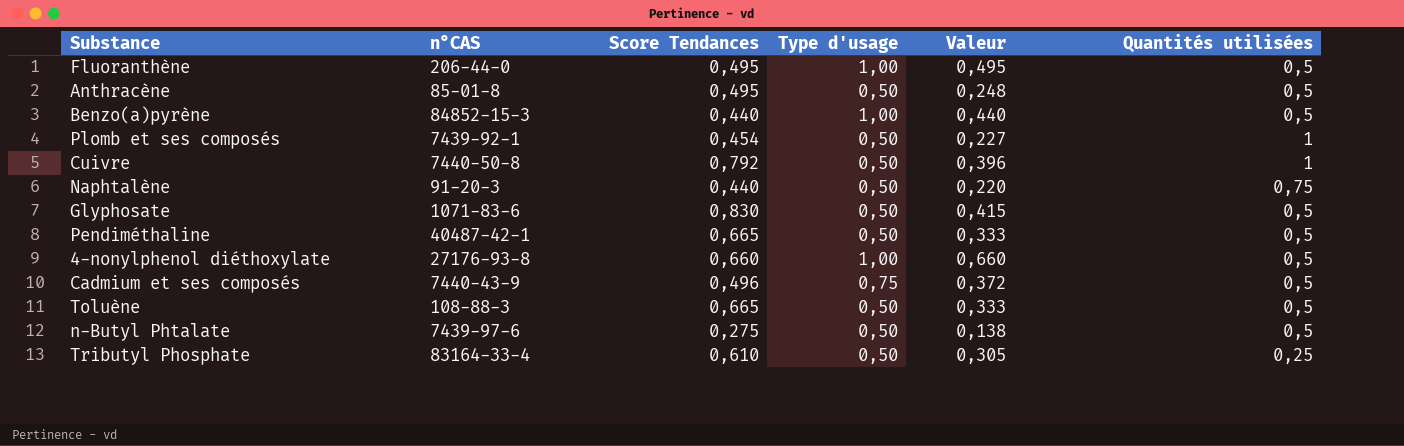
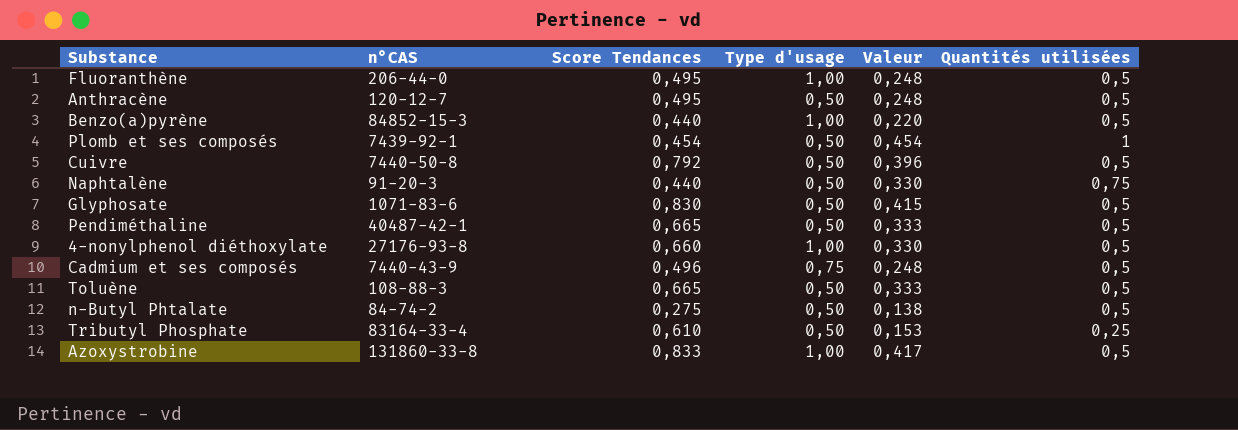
column Valeur | formula: [Score Tendances] * [Type d'usage] -> [Score Tendances] * [Quantités utilisées]
Anthracène | n°CAS: 85-01-8 -> 120-12-7
Cuivre | Quantités utilisées: 1 -> 0,5
n-Butyl Phtalate | n°CAS: 7439-97-6 -> 84-74-2
row Azoxystrobine: none -> 131860-33-8 | 0,833 | 1,00 | 0,417 | 0,5

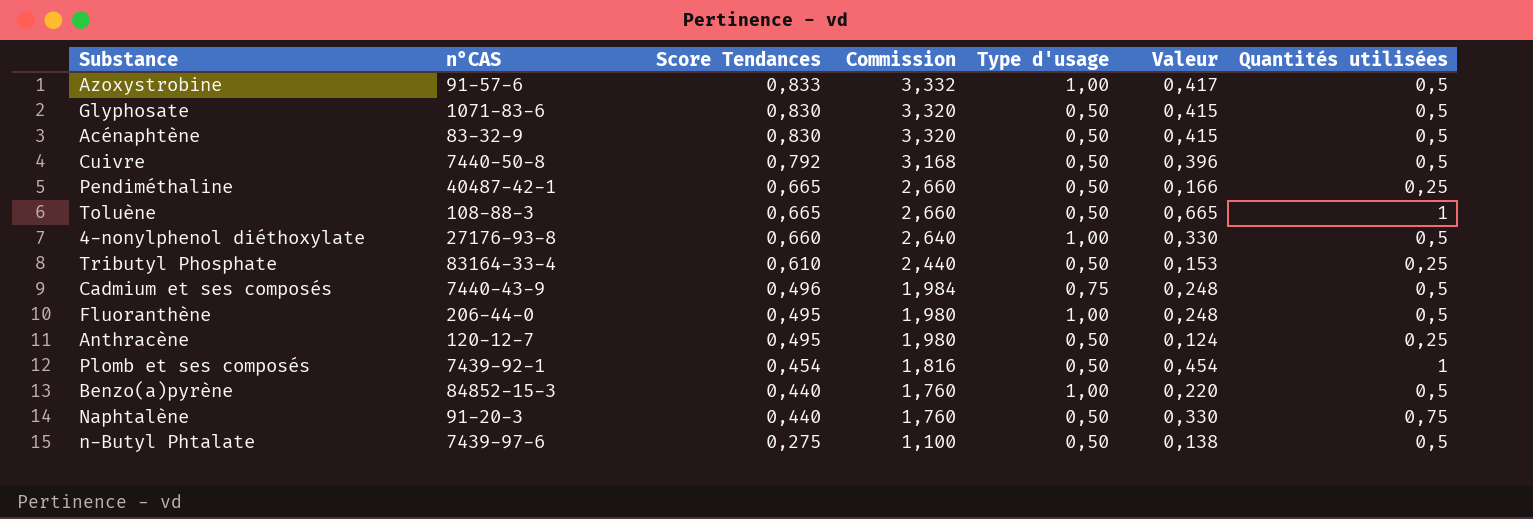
row order: none -> Score Tendances descending
column Commission | formula: none -> [Score Tendances] * 4
Azoxystrobine | n°CAS: 131860-33-8 -> 91-57-6
row Acénaphtène: none -> 83-32-9 | 0,830 | 3,320 | 0,50 | 0,415 | 0,5
Pendiméthaline | Valeur: 0,333 -> 0,166
Pendiméthaline | Quantités utilisées: 0,5 -> 0,25
Toluène | Valeur: 0,333 -> 0,665
Toluène | Quantités utilisées: 0,5 -> 1
Anthracène | Valeur: 0,248 -> 0,124
Anthracène | Quantités utilisées: 0,5 -> 0,25
n-Butyl Phtalate | n°CAS: 84-74-2 -> 7439-97-6

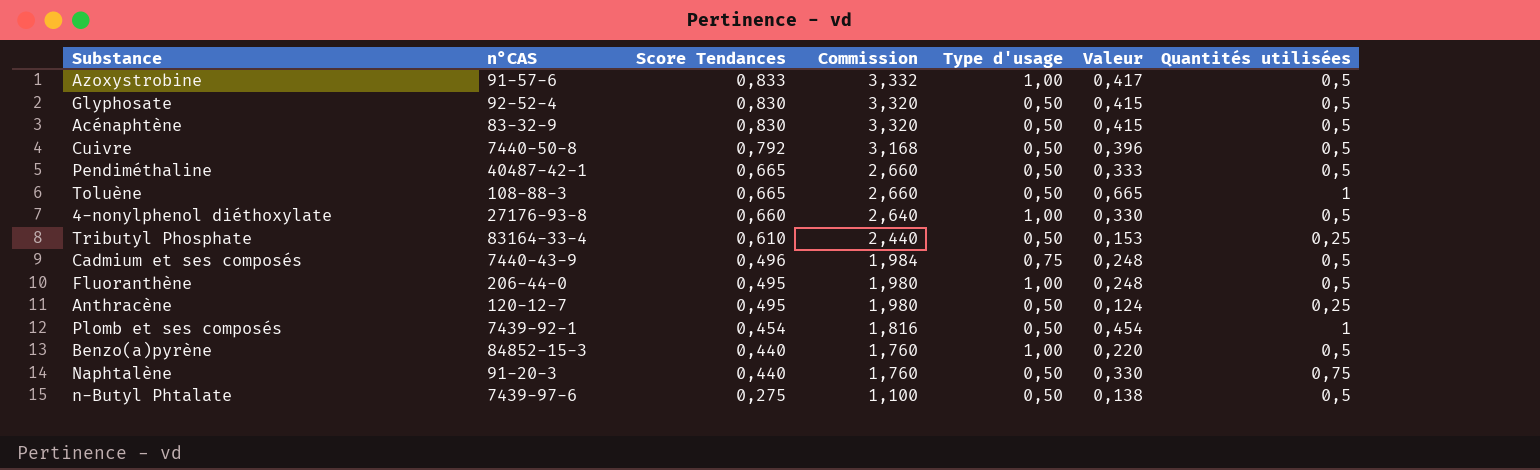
Glyphosate | n°CAS: 1071-83-6 -> 92-52-4
Pendiméthaline | Valeur: 0,166 -> 0,333
Pendiméthaline | Quantités utilisées: 0,25 -> 0,5

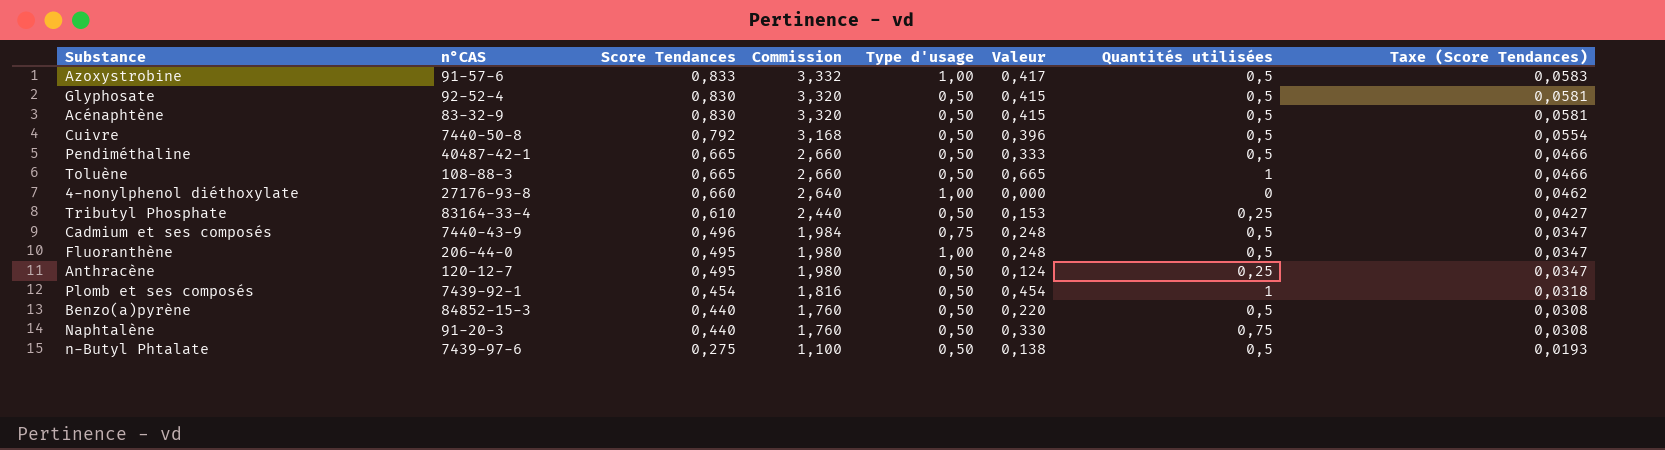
column Taxe (Score Tendances) | formula: none -> [Score Tendances] * 0,07
4-nonylphenol diéthoxylate | Valeur: 0,330 -> 0,000
4-nonylphenol diéthoxylate | Quantités utilisées: 0,5 -> 0
Benzo(a)pyrène | Type d'usage: 1,00 -> 0,50

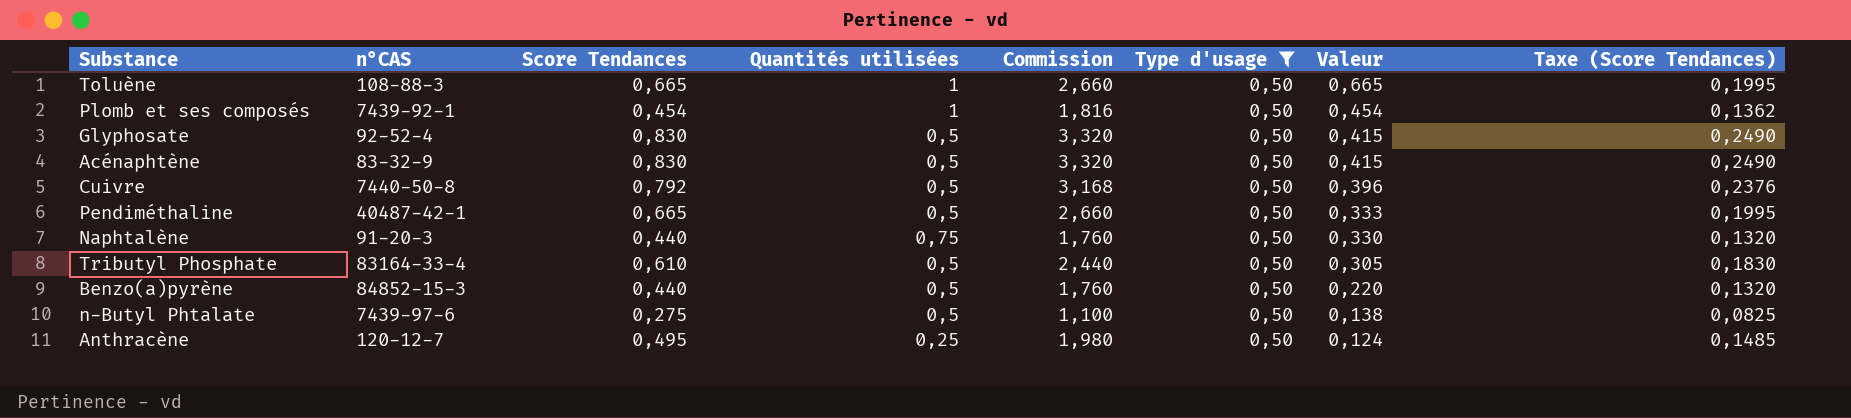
filter: none -> Type d'usage = 0,50
row order: Score Tendances descending -> Valeur descending
column Quantités utilisées | position: 7 -> 4
column Taxe (Score Tendances) | formula: [Score Tendances] * 0,07 -> [Score Tendances] * 0,3
Tributyl Phosphate | Quantités utilisées: 0,25 -> 0,5
Tributyl Phosphate | Valeur: 0,153 -> 0,305

